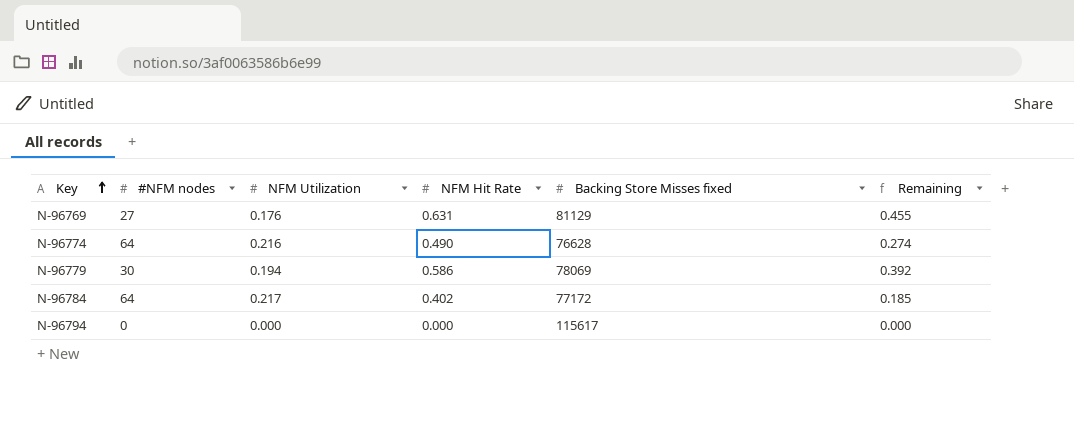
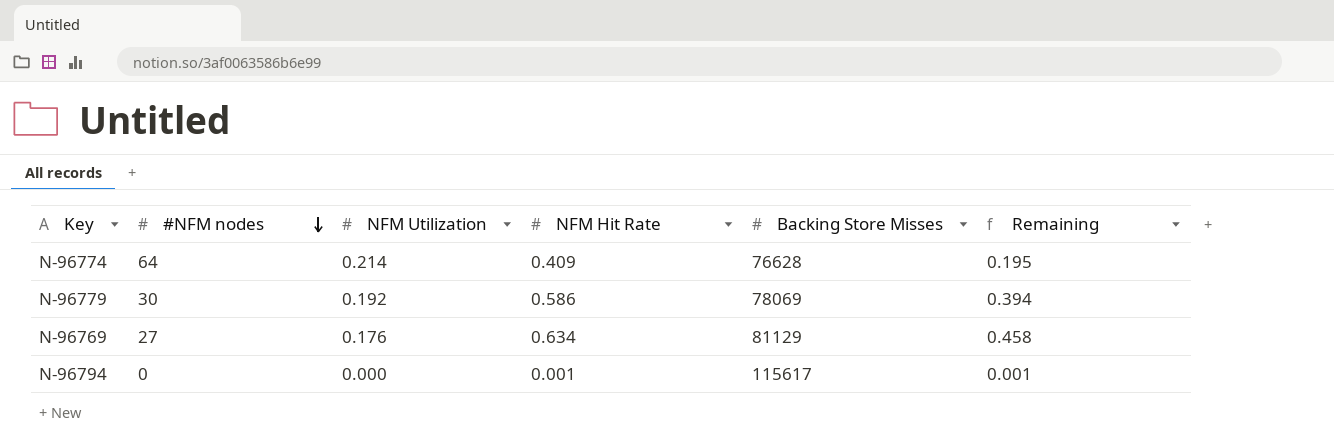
row order: Key ascending -> #NFM nodes descending
column name: Backing Store Misses fixed -> Backing Store Misses
row N-96784: 64 | 0.217 | 0.402 | 77172 | 0.185 -> none
N-96774 | NFM Utilization: 0.216 -> 0.214
N-96774 | NFM Hit Rate: 0.490 -> 0.409
N-96774 | Remaining: 0.274 -> 0.195
N-96779 | NFM Utilization: 0.194 -> 0.192
N-96779 | Remaining: 0.392 -> 0.394
N-96769 | NFM Hit Rate: 0.631 -> 0.634
N-96769 | Remaining: 0.455 -> 0.458
N-96794 | NFM Hit Rate: 0.000 -> 0.001
N-96794 | Remaining: 0.000 -> 0.001

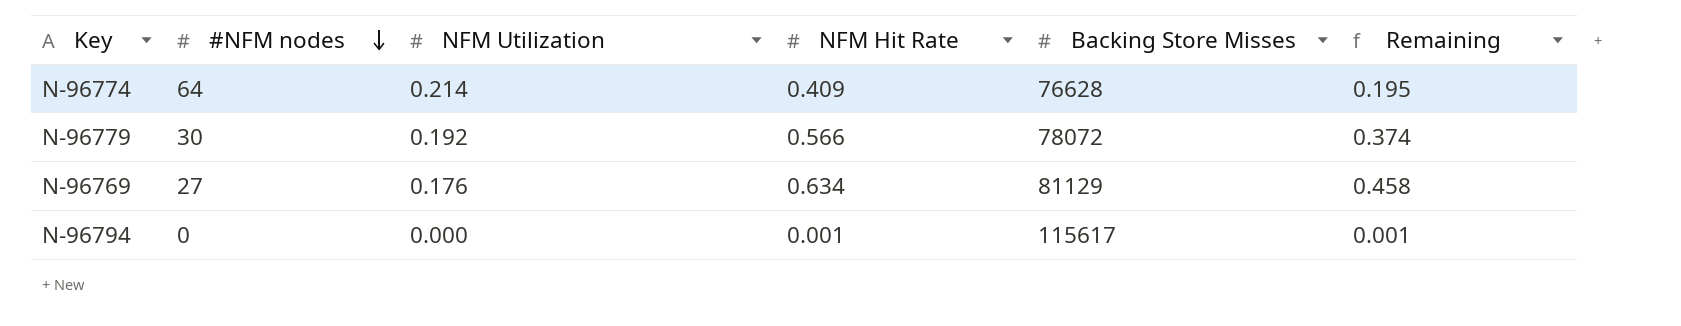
N-96779 | NFM Hit Rate: 0.586 -> 0.566
N-96779 | Backing Store Misses: 78069 -> 78072
N-96779 | Remaining: 0.394 -> 0.374

